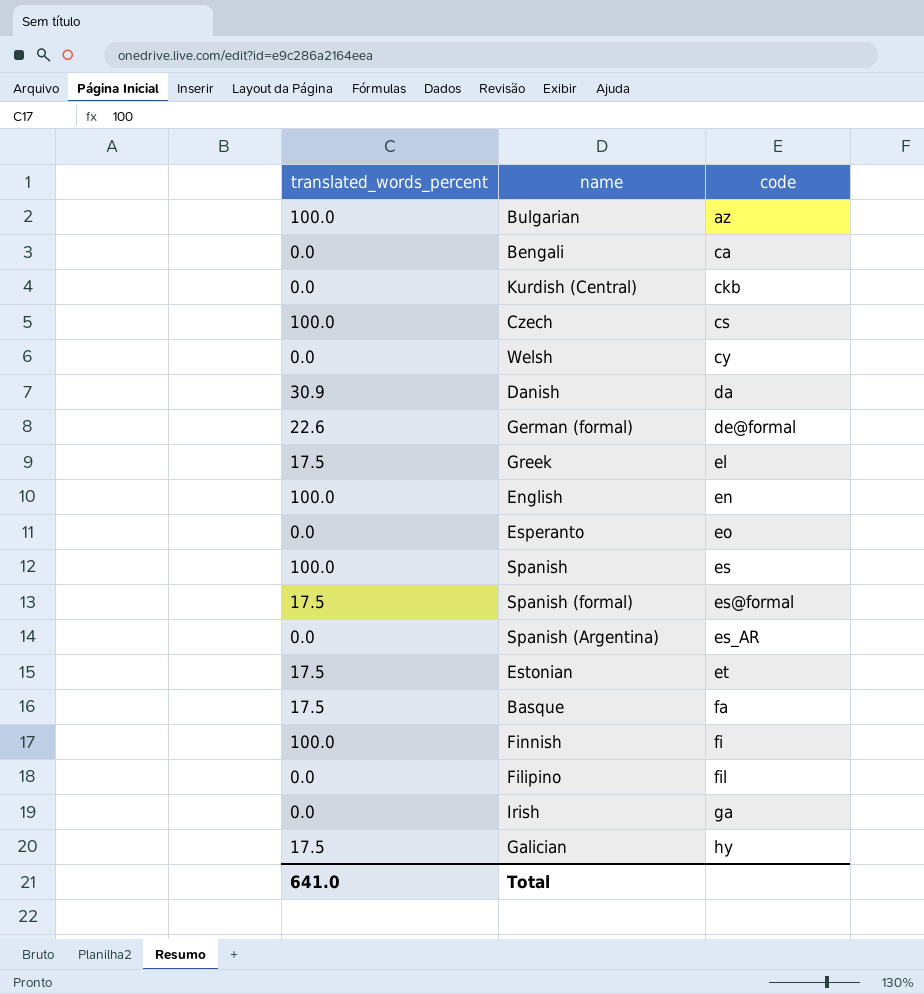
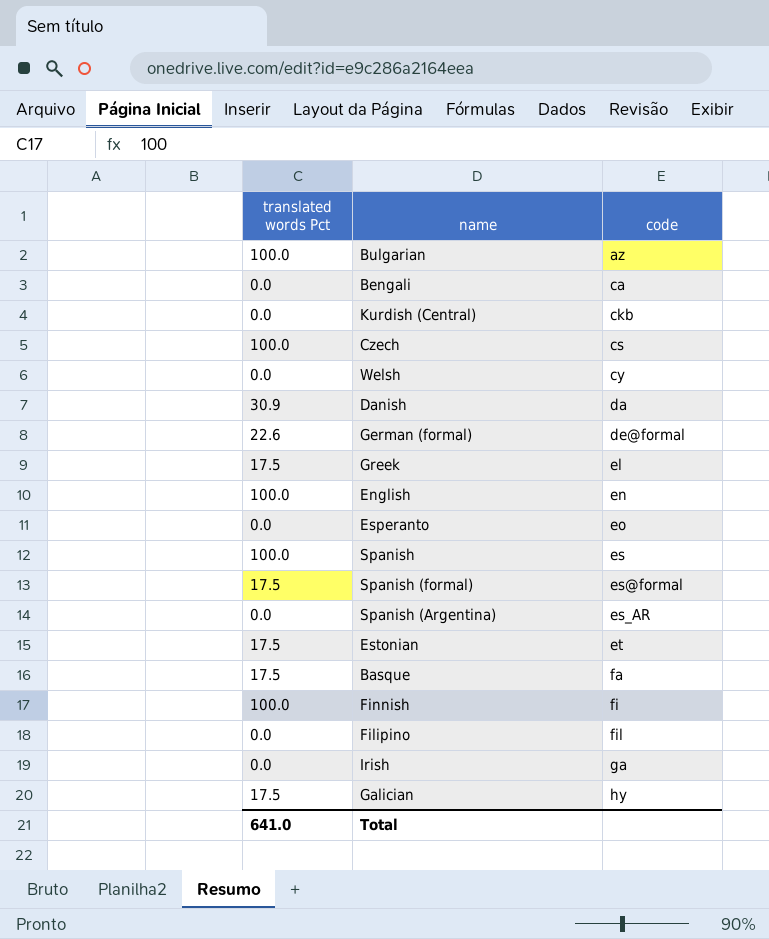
column name: translated_words_percent -> translated words Pct

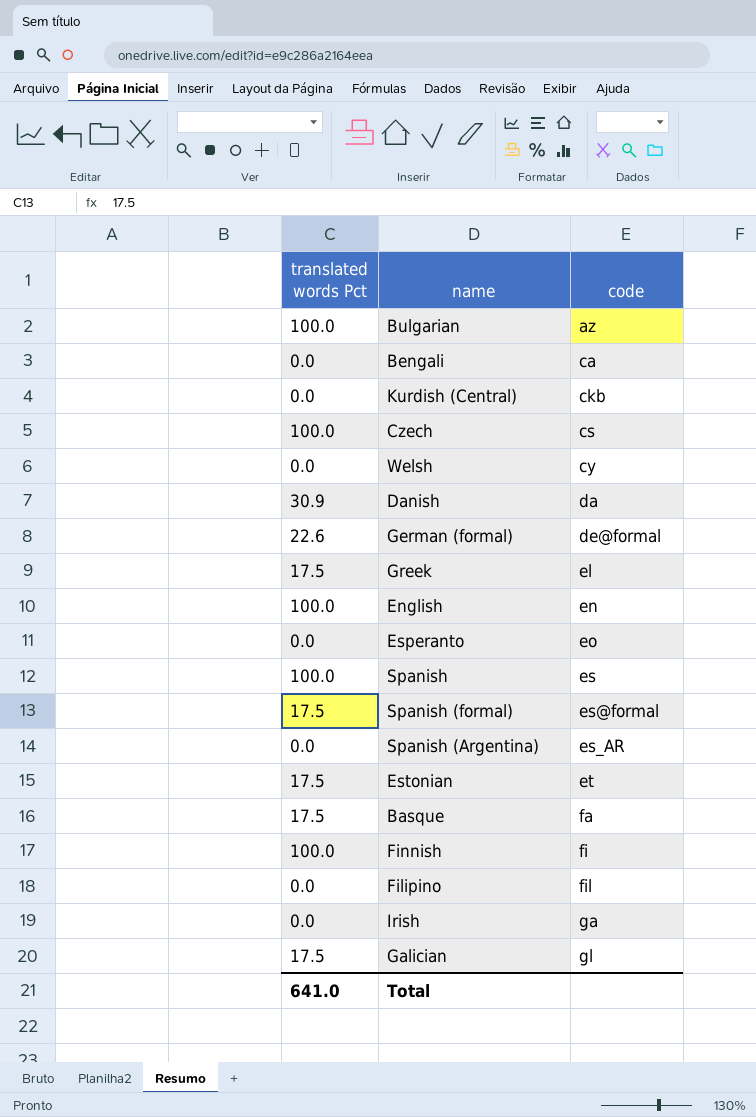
Galician | code: hy -> gl

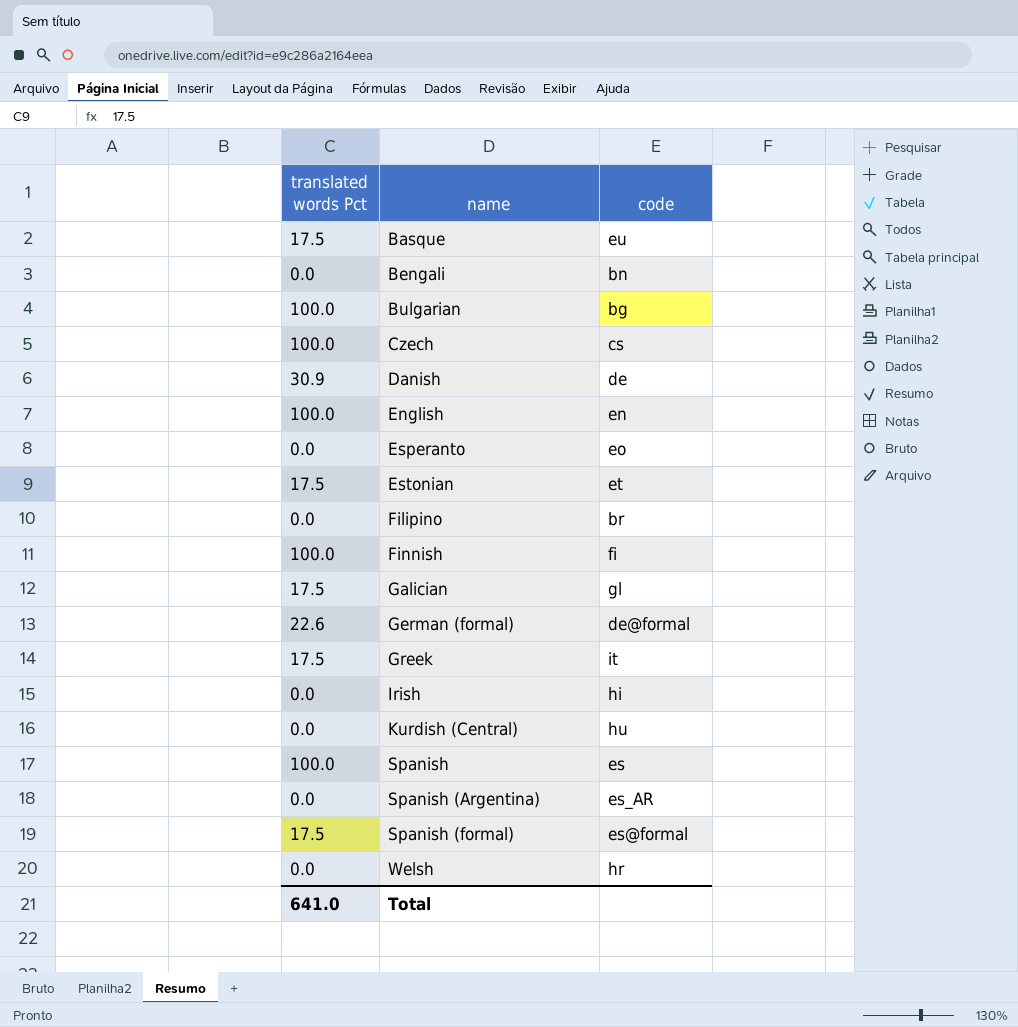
row order: code ascending -> name ascending
Basque | code: fa -> eu
Bengali | code: ca -> bn
Bulgarian | code: az -> bg
Danish | code: da -> de
Filipino | code: fil -> br
Greek | code: el -> it
Irish | code: ga -> hi
Kurdish (Central) | code: ckb -> hu
Welsh | code: cy -> hr

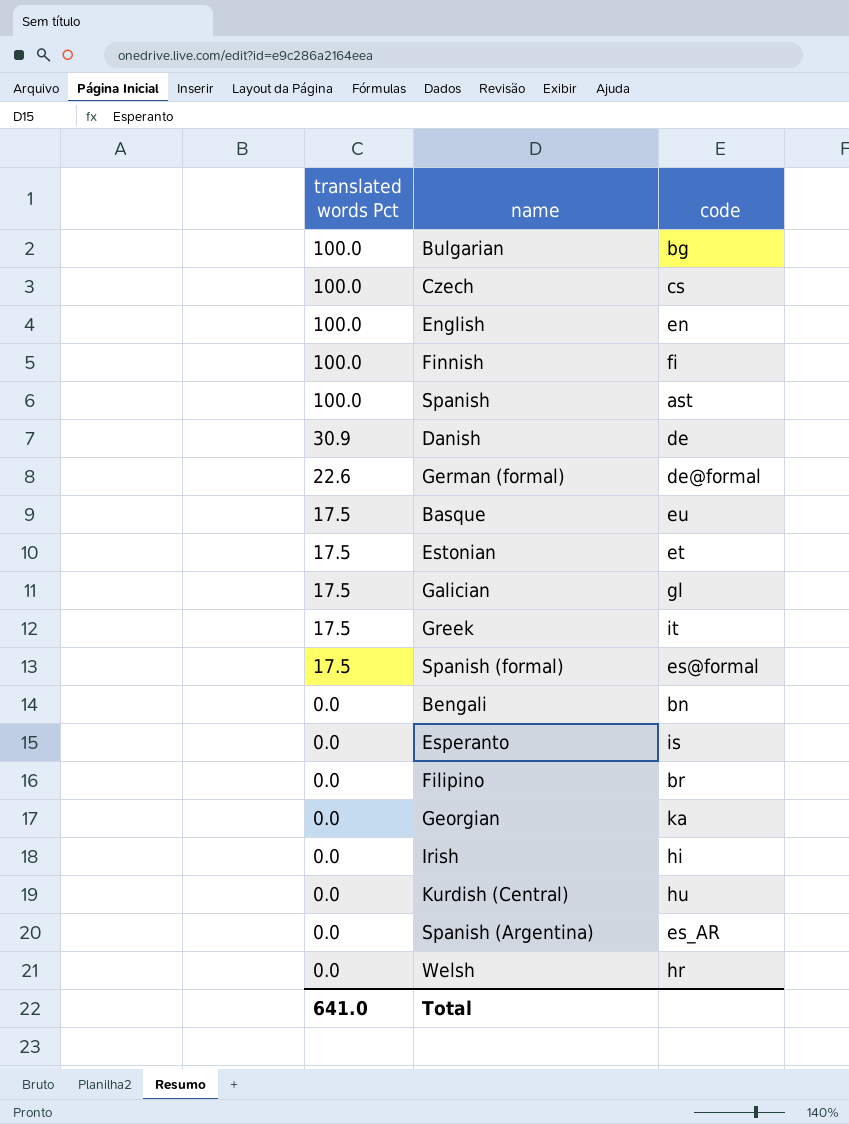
row order: name ascending -> translated words Pct descending
Spanish | code: es -> ast
Esperanto | code: eo -> is
row Georgian: none -> 0.0 | ka

